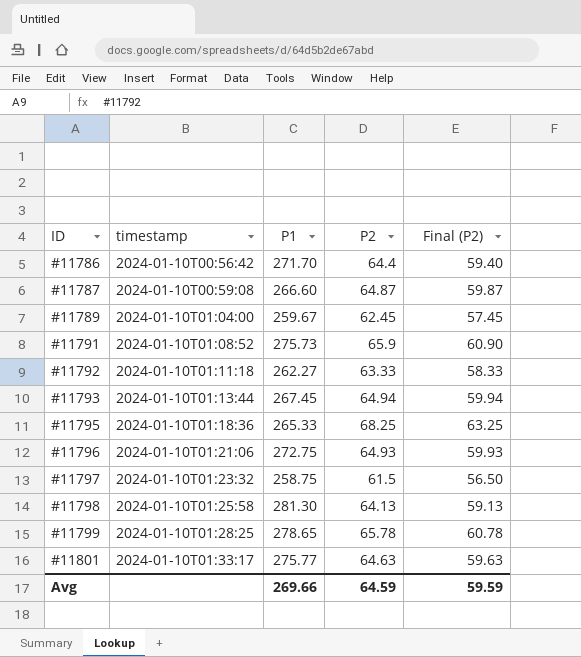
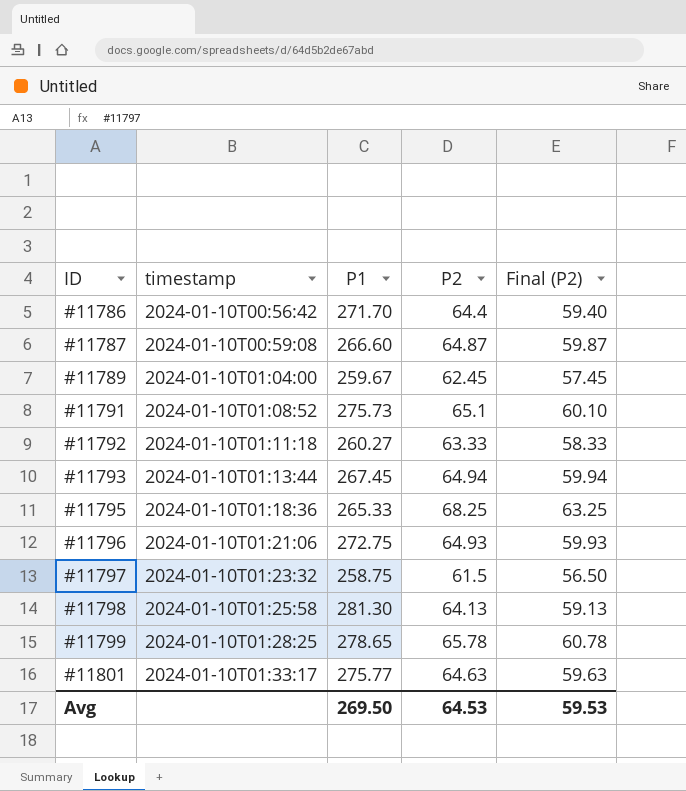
#11791 | P2: 65.9 -> 65.1
#11791 | Final (P2): 60.90 -> 60.10
#11792 | P1: 262.27 -> 260.27
Avg | P1: 269.66 -> 269.50
Avg | P2: 64.59 -> 64.53
Avg | Final (P2): 59.59 -> 59.53

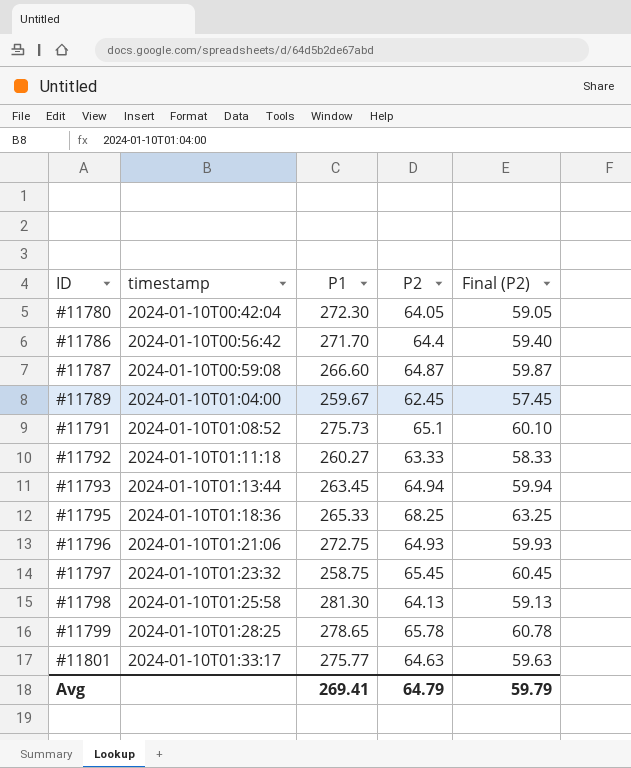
row #11780: none -> 2024-01-10T00:42:04 | 272.30 | 64.05 | 59.05
#11793 | P1: 267.45 -> 263.45
#11797 | P2: 61.5 -> 65.45
#11797 | Final (P2): 56.50 -> 60.45
Avg | P1: 269.50 -> 269.41
Avg | P2: 64.53 -> 64.79
Avg | Final (P2): 59.53 -> 59.79

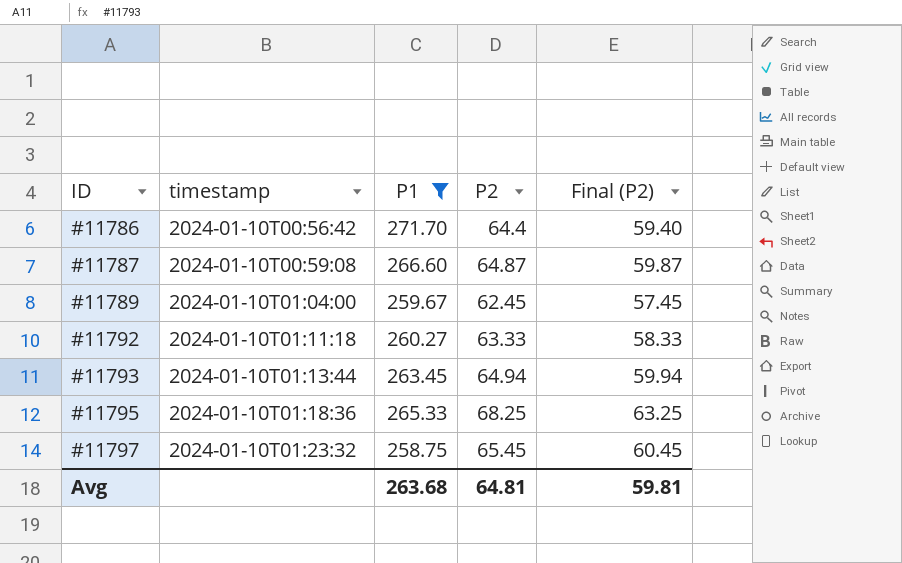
filter: none -> P1 <= 271.70
Avg | P1: 269.41 -> 263.68
Avg | P2: 64.79 -> 64.81
Avg | Final (P2): 59.79 -> 59.81

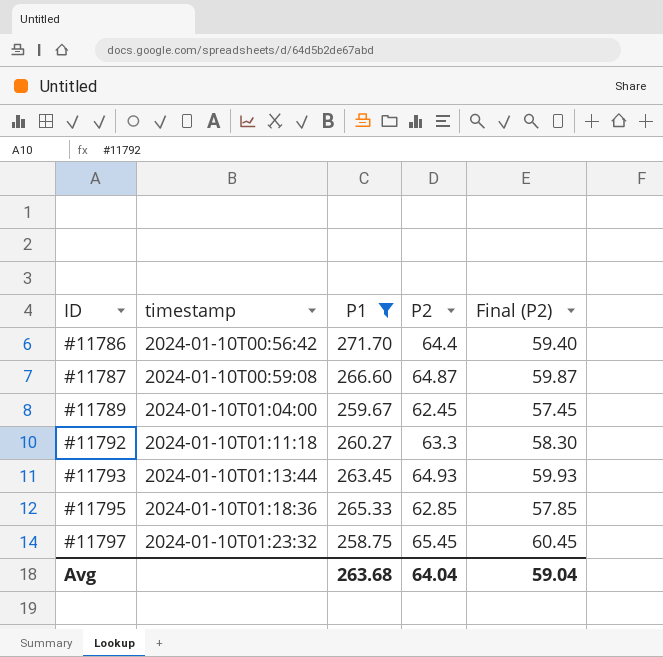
#11792 | P2: 63.33 -> 63.3
#11792 | Final (P2): 58.33 -> 58.30
#11793 | P2: 64.94 -> 64.93
#11793 | Final (P2): 59.94 -> 59.93
#11795 | P2: 68.25 -> 62.85
#11795 | Final (P2): 63.25 -> 57.85
Avg | P2: 64.81 -> 64.04
Avg | Final (P2): 59.81 -> 59.04

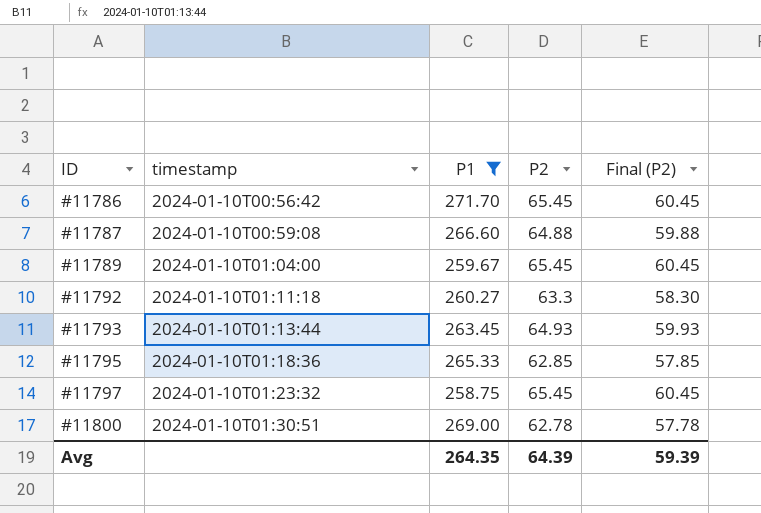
#11786 | P2: 64.4 -> 65.45
#11786 | Final (P2): 59.40 -> 60.45
#11787 | P2: 64.87 -> 64.88
#11787 | Final (P2): 59.87 -> 59.88
#11789 | P2: 62.45 -> 65.45
#11789 | Final (P2): 57.45 -> 60.45
row #11800: none -> 2024-01-10T01:30:51 | 269.00 | 62.78 | 57.78
Avg | P1: 263.68 -> 264.35
Avg | P2: 64.04 -> 64.39
Avg | Final (P2): 59.04 -> 59.39

